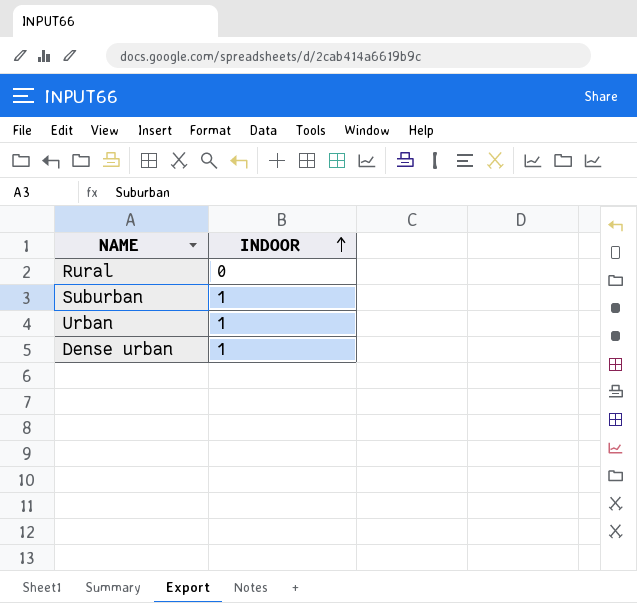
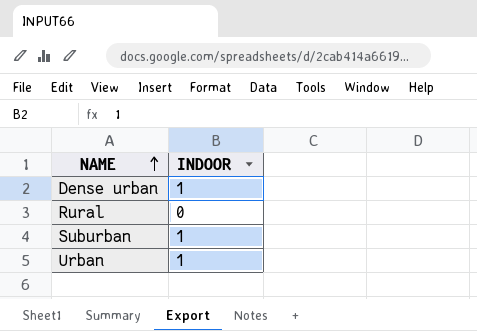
row order: INDOOR ascending -> NAME ascending

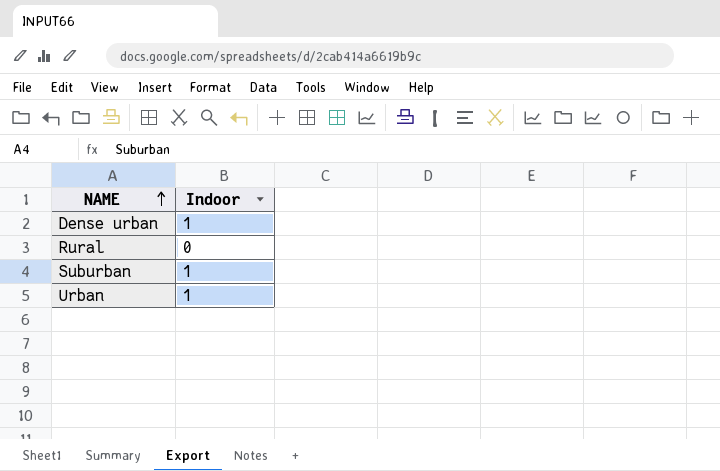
column name: INDOOR -> Indoor

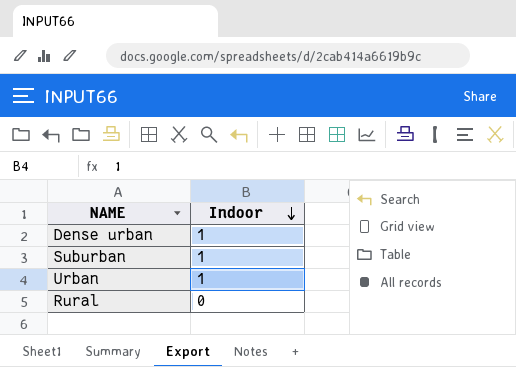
row order: NAME ascending -> Indoor descending

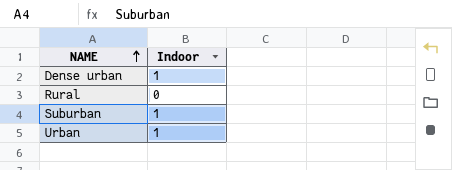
row order: Indoor descending -> NAME ascending

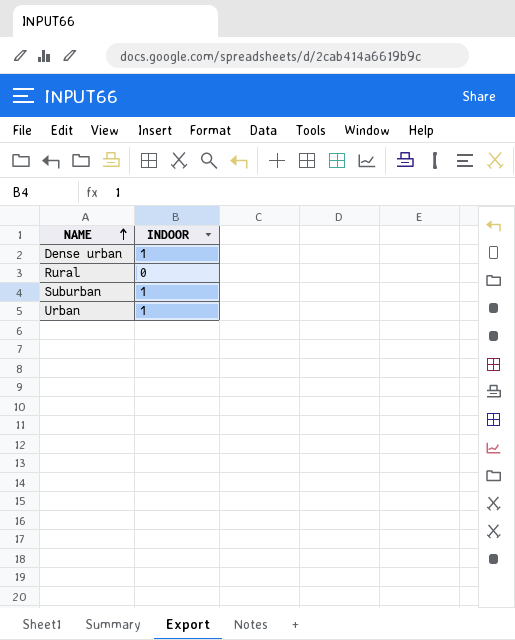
column name: Indoor -> INDOOR

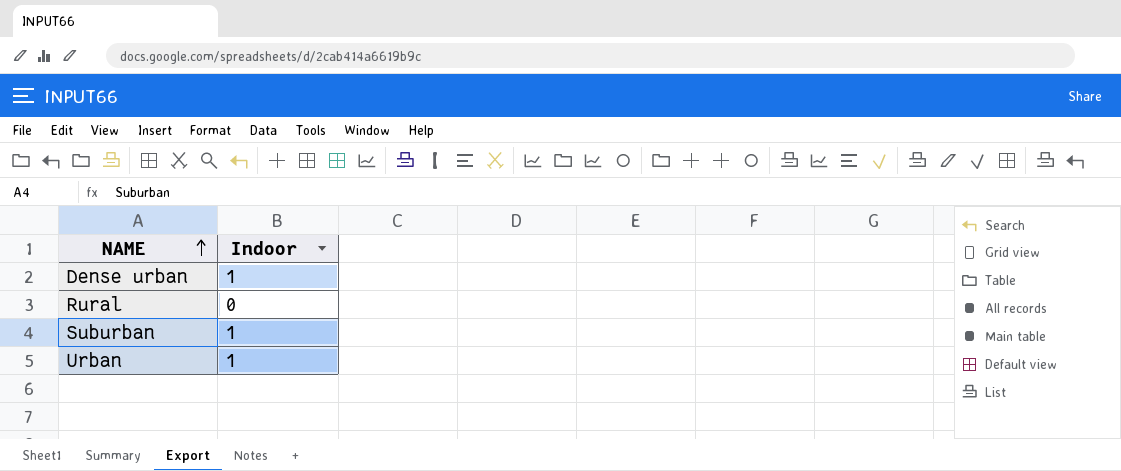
column name: INDOOR -> Indoor

